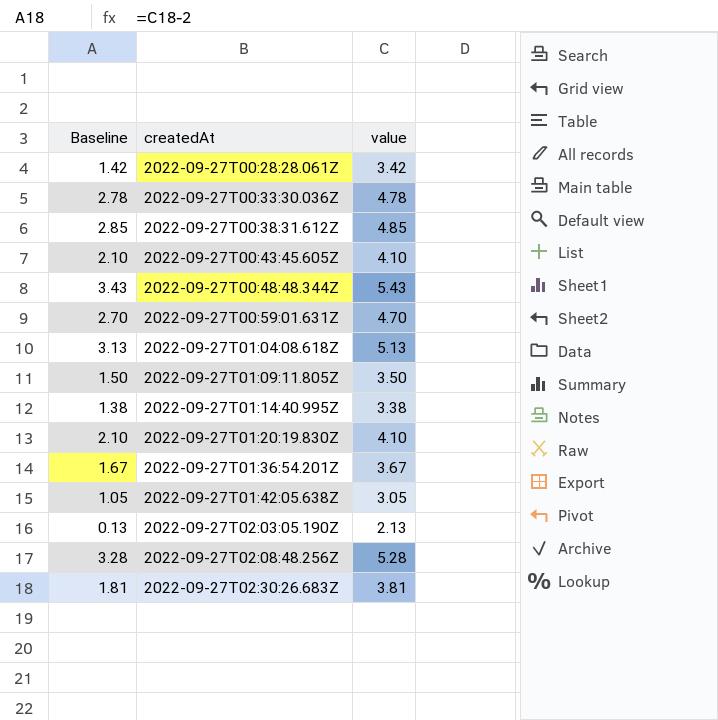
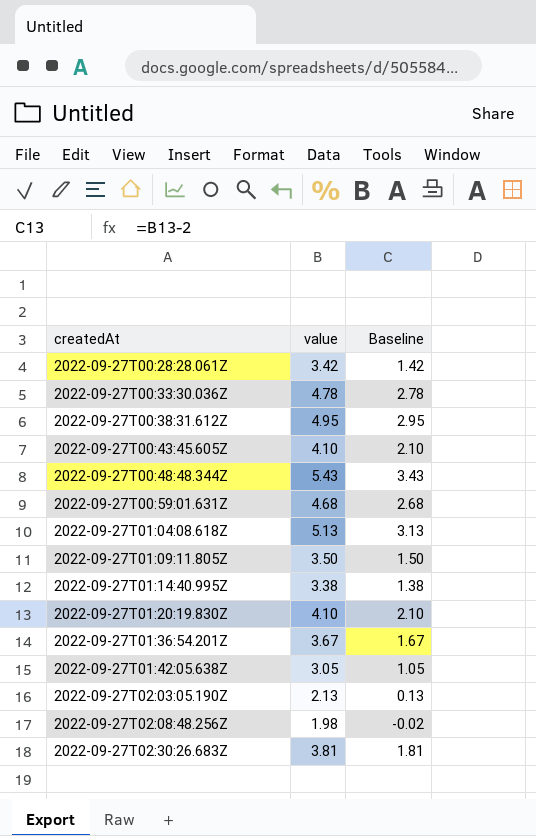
column Baseline | position: 1 -> 3
2022-09-27T00:38:31.612Z | value: 4.85 -> 4.95
2022-09-27T00:38:31.612Z | Baseline: 2.85 -> 2.95
2022-09-27T00:59:01.631Z | value: 4.70 -> 4.68
2022-09-27T00:59:01.631Z | Baseline: 2.70 -> 2.68
2022-09-27T02:08:48.256Z | value: 5.28 -> 1.98
2022-09-27T02:08:48.256Z | Baseline: 3.28 -> -0.02

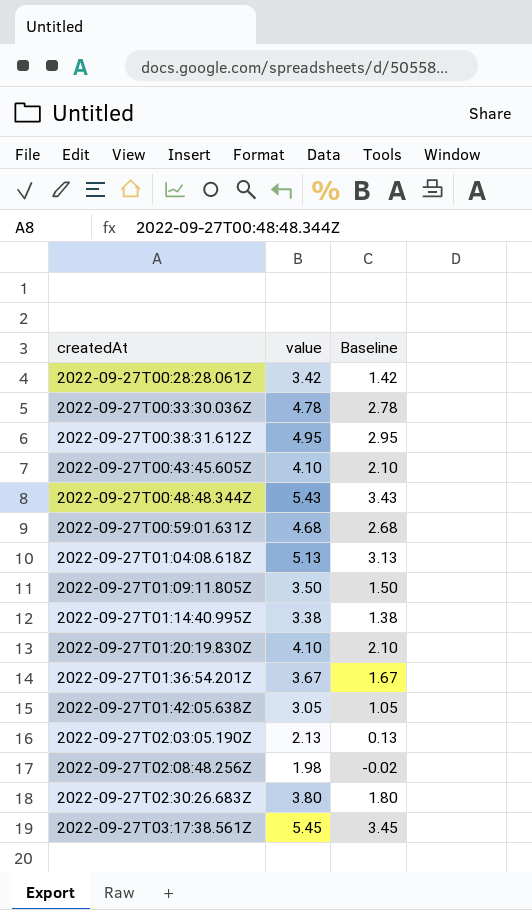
2022-09-27T02:30:26.683Z | value: 3.81 -> 3.80
2022-09-27T02:30:26.683Z | Baseline: 1.81 -> 1.80
row 2022-09-27T03:17:38.561Z: none -> 5.45 | 3.45

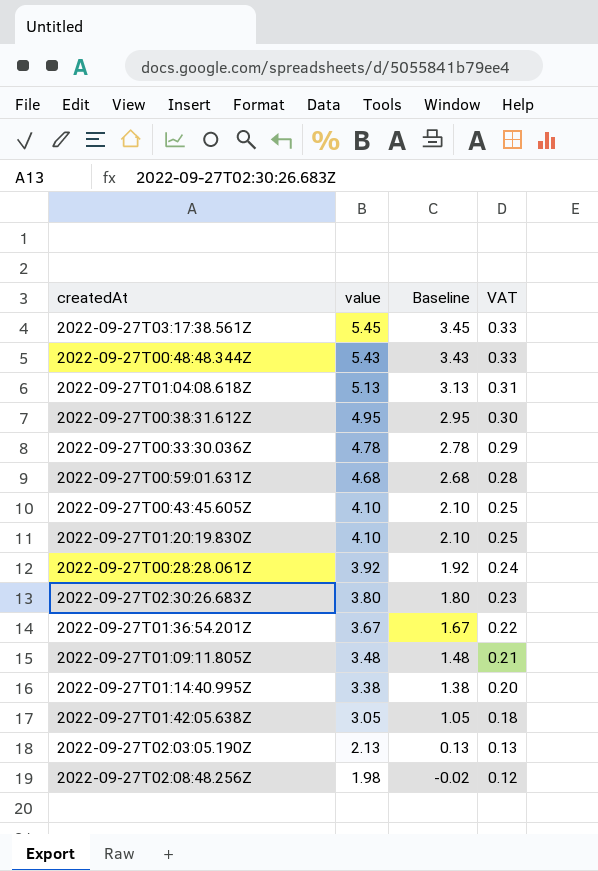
row order: createdAt ascending -> value descending
column VAT | formula: none -> [value] * 0.06
2022-09-27T00:28:28.061Z | value: 3.42 -> 3.92
2022-09-27T00:28:28.061Z | Baseline: 1.42 -> 1.92
2022-09-27T01:09:11.805Z | value: 3.50 -> 3.48
2022-09-27T01:09:11.805Z | Baseline: 1.50 -> 1.48

